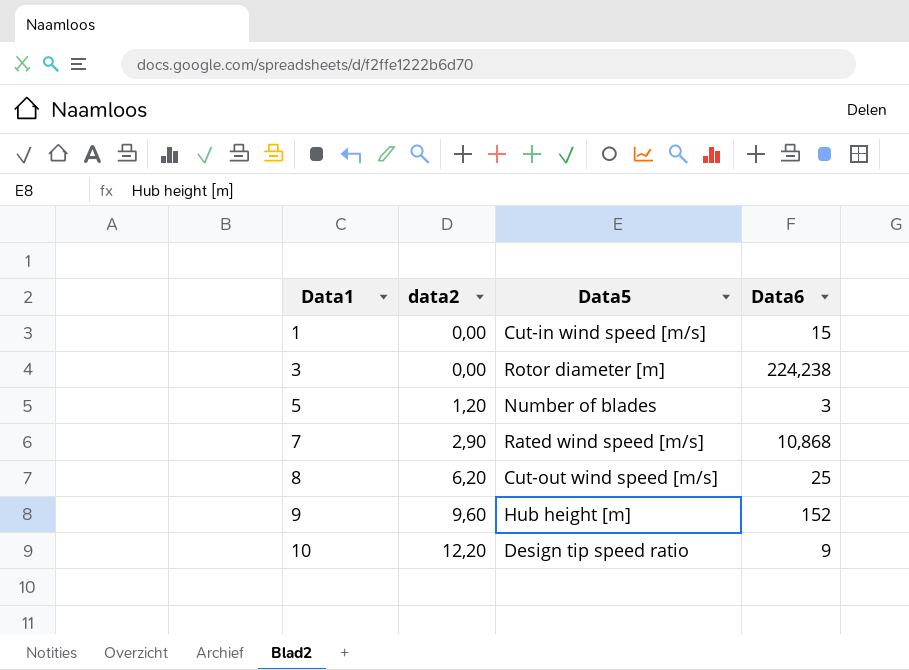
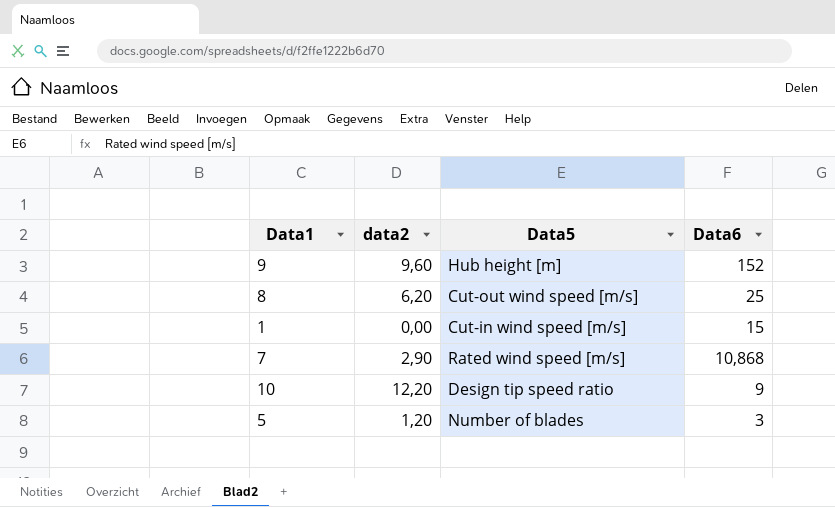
row order: Data1 ascending -> Data6 descending
row 3: 0,00 | Rotor diameter [m] | 224,238 -> none

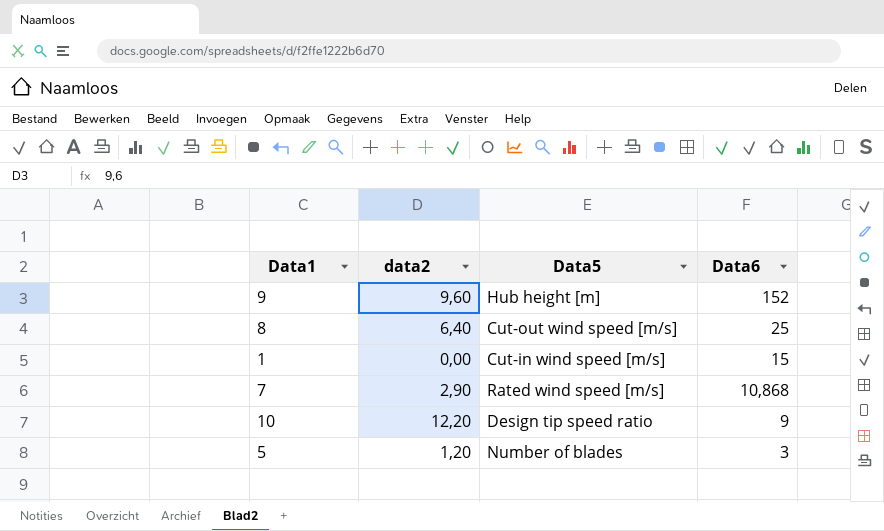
8 | data2: 6,20 -> 6,40

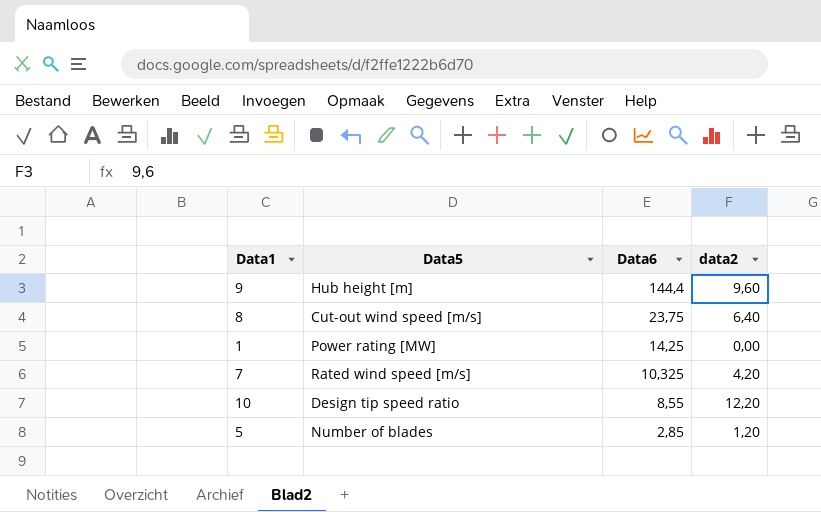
column data2 | position: 2 -> 4
9 | Data6: 152 -> 144,4
8 | Data6: 25 -> 23,75
1 | Data5: Cut-in wind speed [m/s] -> Power rating [MW]
1 | Data6: 15 -> 14,25
7 | Data6: 10,868 -> 10,325
7 | data2: 2,90 -> 4,20
10 | Data6: 9 -> 8,55
5 | Data6: 3 -> 2,85

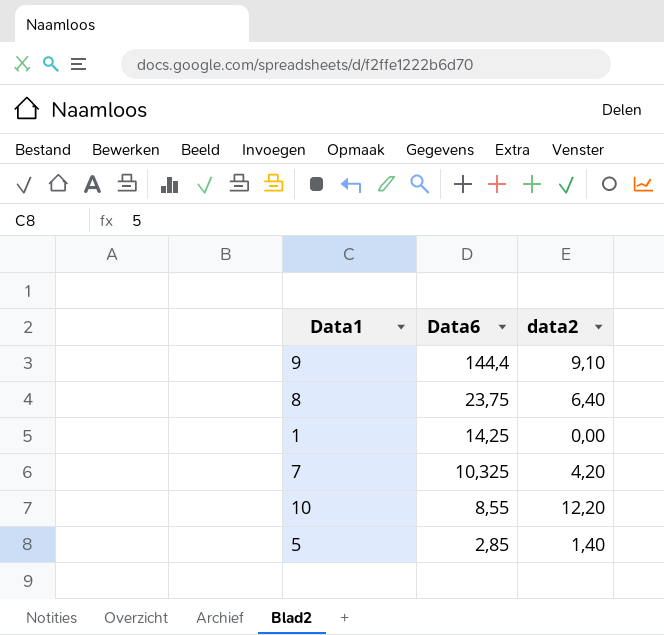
column Data5 | position: 2 -> none
9 | data2: 9,60 -> 9,10
5 | data2: 1,20 -> 1,40

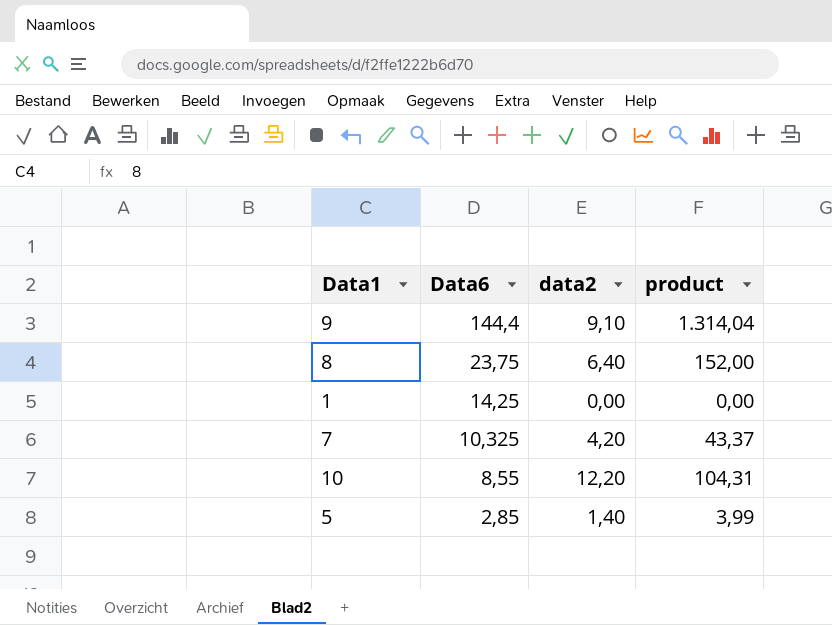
column product | formula: none -> [Data6] * [data2]

